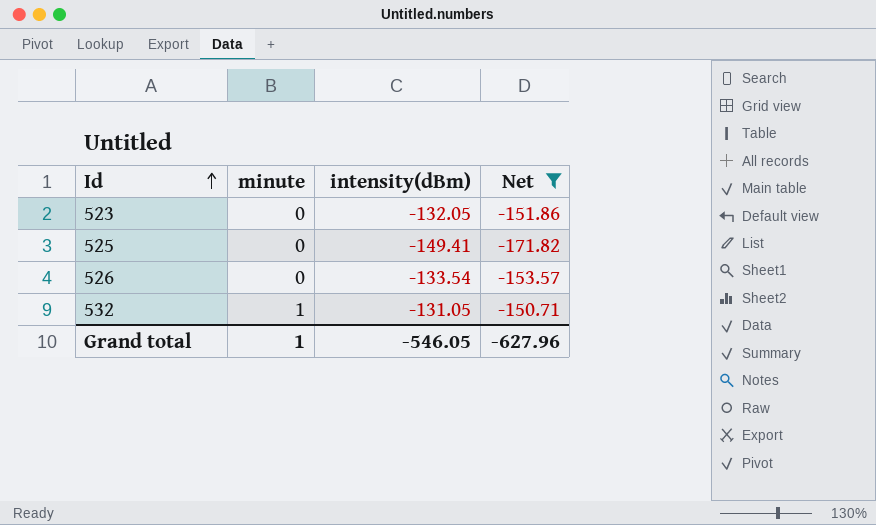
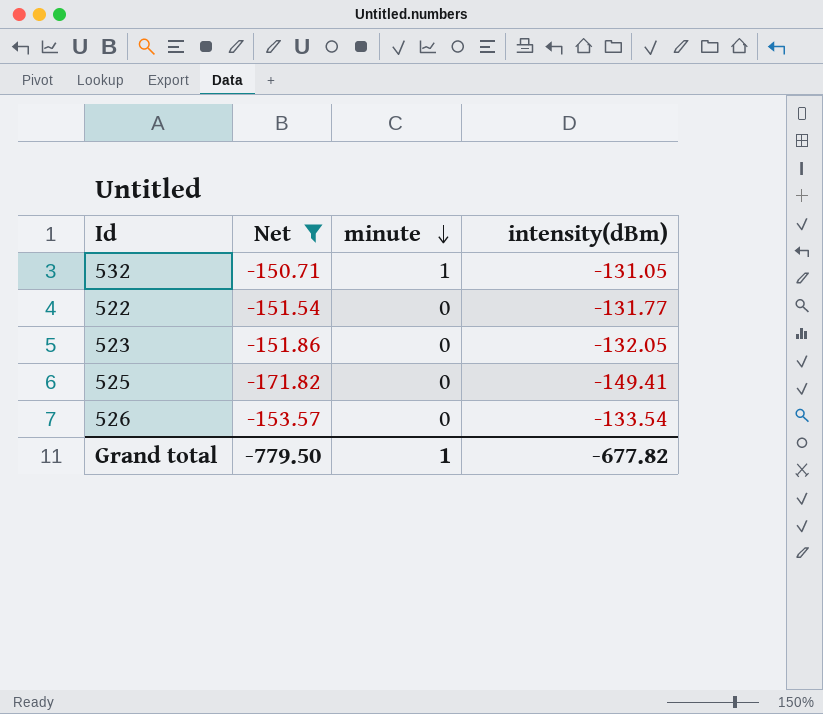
row order: Id ascending -> minute descending
column Net | position: 4 -> 2
row 522: none -> -151.54 | 0 | -131.77
Grand total | Net: -627.96 -> -779.50
Grand total | intensity(dBm): -546.05 -> -677.82

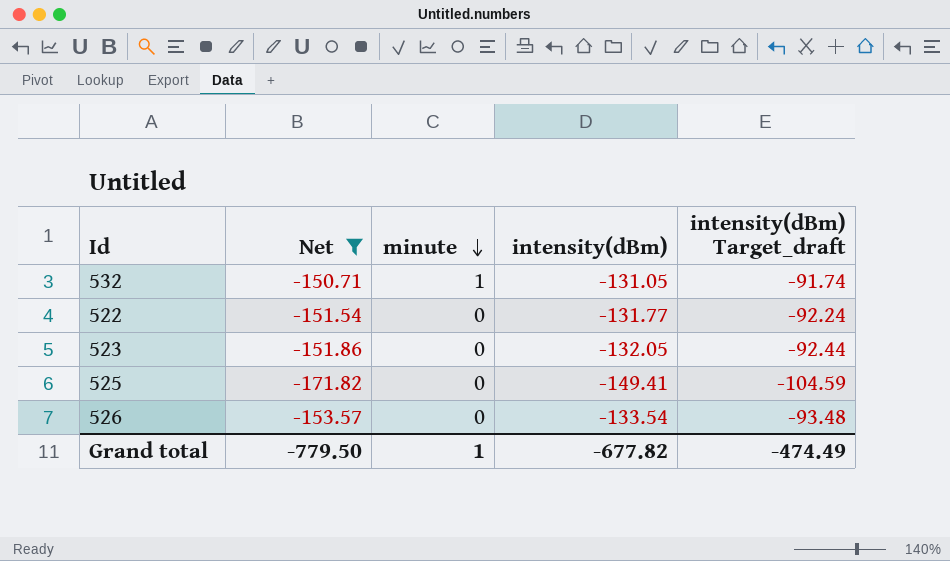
column intensity(dBm) Target_draft | formula: none -> [intensity(dBm)] * 0.7

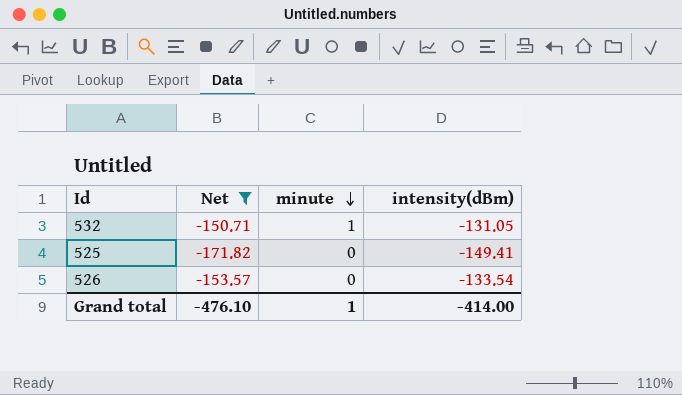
column intensity(dBm) Target_draft | formula: [intensity(dBm)] * 0.7 -> none
row 522: -151.54 | 0 | -131.77 | -92.24 -> none
row 523: -151.86 | 0 | -132.05 | -92.44 -> none
Grand total | Net: -779.50 -> -476.10
Grand total | intensity(dBm): -677.82 -> -414.00

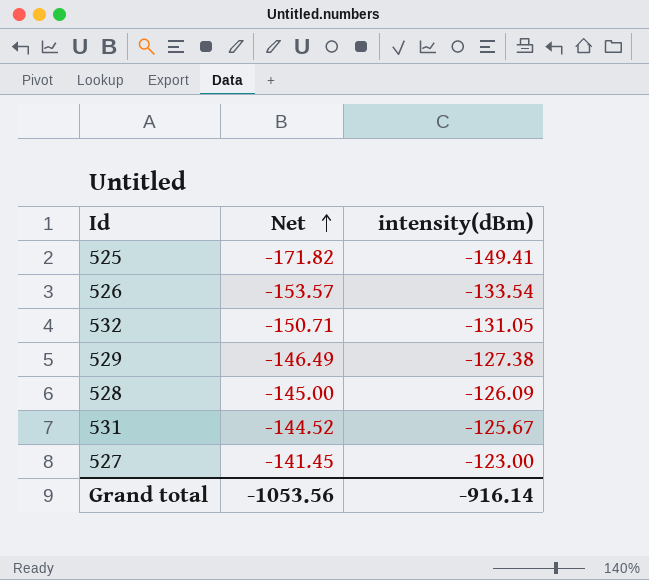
filter: Net <= -150.71 -> none
row order: minute descending -> Net ascending
column minute | position: 3 -> none
Grand total | Net: -476.10 -> -1053.56
Grand total | intensity(dBm): -414.00 -> -916.14

